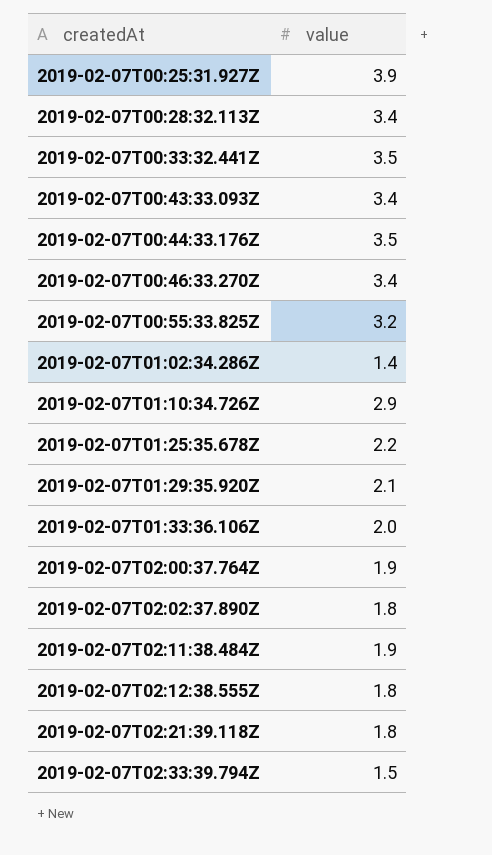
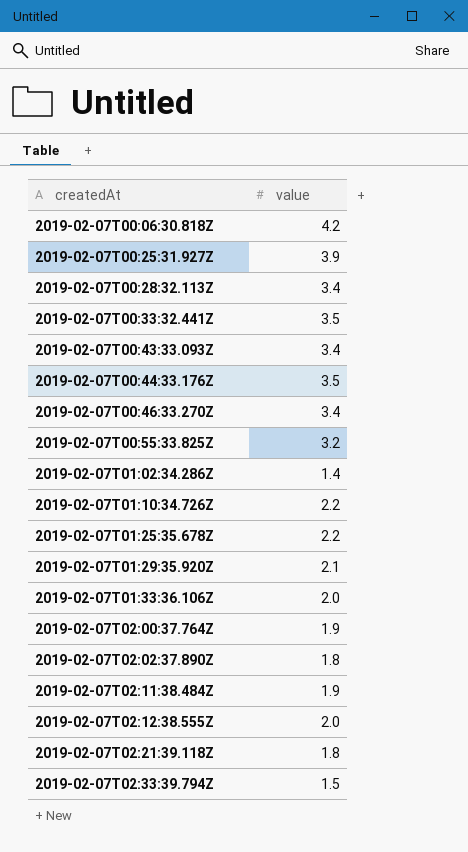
row 2019-02-07T00:06:30.818Z: none -> 4.2
2019-02-07T01:10:34.726Z | value: 2.9 -> 2.2
2019-02-07T02:12:38.555Z | value: 1.8 -> 2.0

